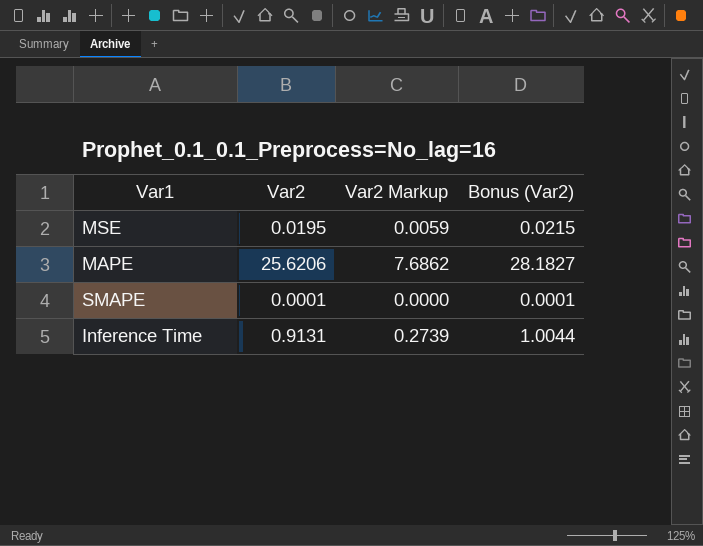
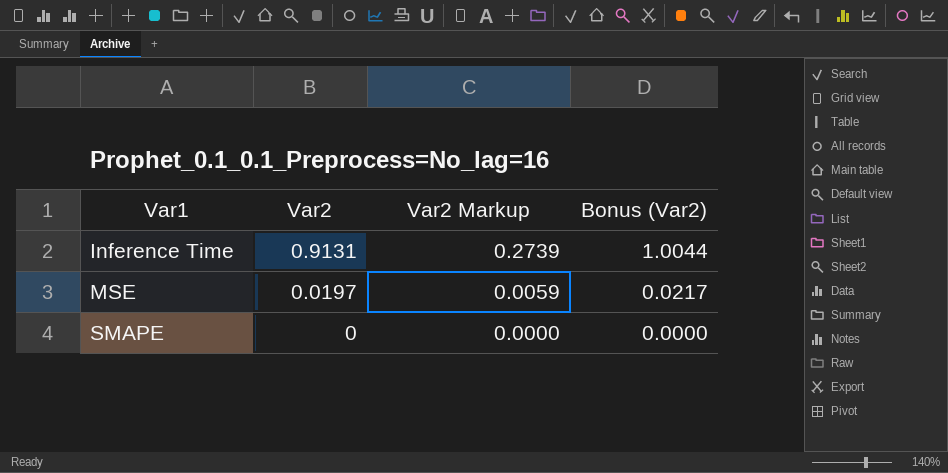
row order: none -> Var1 ascending
row MAPE: 25.6206 | 7.6862 | 28.1827 -> none
MSE | Var2: 0.0195 -> 0.0197
MSE | Bonus (Var2): 0.0215 -> 0.0217
SMAPE | Var2: 0.0001 -> 0
SMAPE | Bonus (Var2): 0.0001 -> 0.0000

